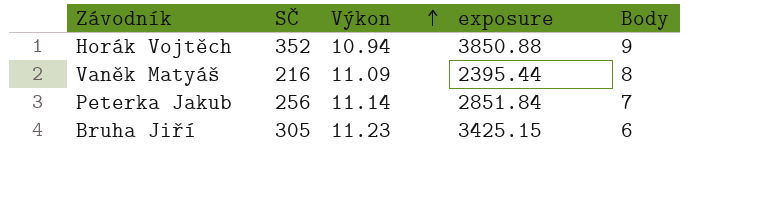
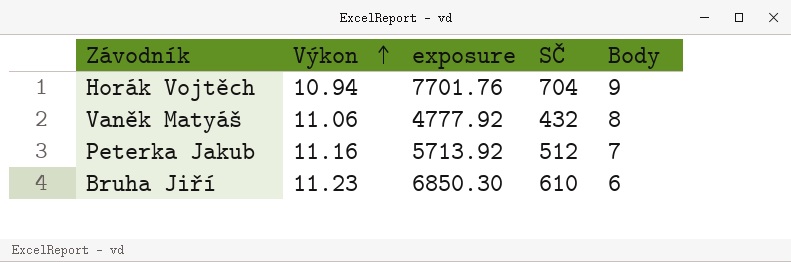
column SČ | position: 2 -> 4
Horák Vojtěch | exposure: 3850.88 -> 7701.76
Horák Vojtěch | SČ: 352 -> 704
Vaněk Matyáš | Výkon: 11.09 -> 11.06
Vaněk Matyáš | exposure: 2395.44 -> 4777.92
Vaněk Matyáš | SČ: 216 -> 432
Peterka Jakub | Výkon: 11.14 -> 11.16
Peterka Jakub | exposure: 2851.84 -> 5713.92
Peterka Jakub | SČ: 256 -> 512
Bruha Jiří | exposure: 3425.15 -> 6850.30
Bruha Jiří | SČ: 305 -> 610

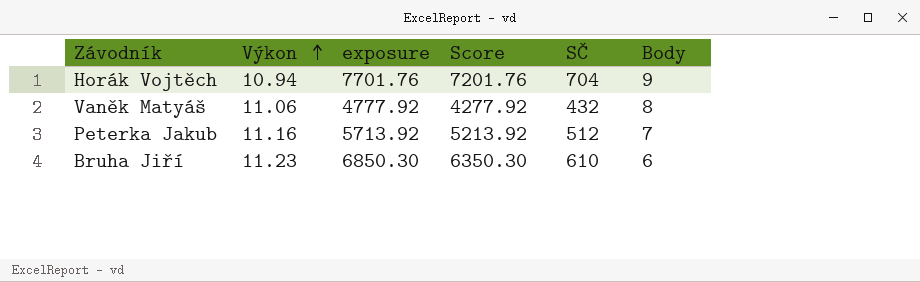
column Score | formula: none -> [exposure] - 500

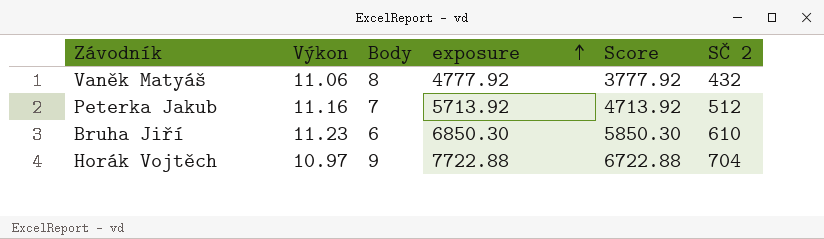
row order: Výkon ascending -> exposure ascending
column Body | position: 6 -> 3
column Score | formula: [exposure] - 500 -> [exposure] - 1000
column name: SČ -> SČ 2
Horák Vojtěch | Výkon: 10.94 -> 10.97
Horák Vojtěch | exposure: 7701.76 -> 7722.88

